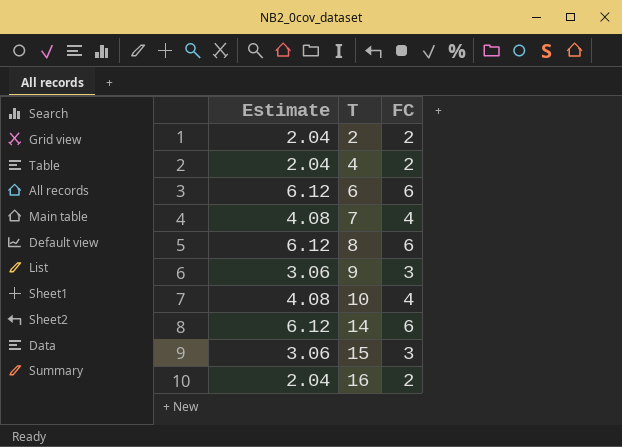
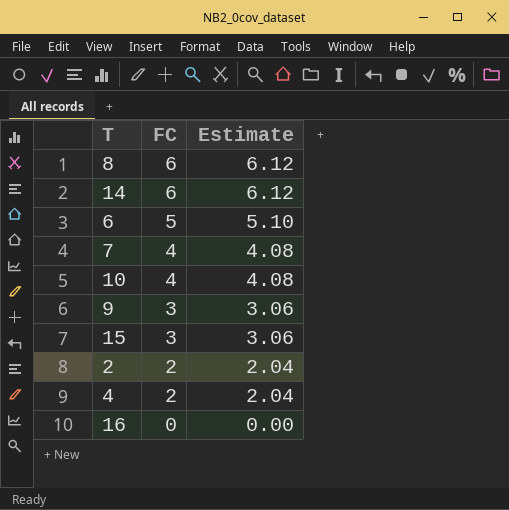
row order: T ascending -> FC descending
column Estimate | position: 1 -> 3
6 | FC: 6 -> 5
6 | Estimate: 6.12 -> 5.10
16 | FC: 2 -> 0
16 | Estimate: 2.04 -> 0.00

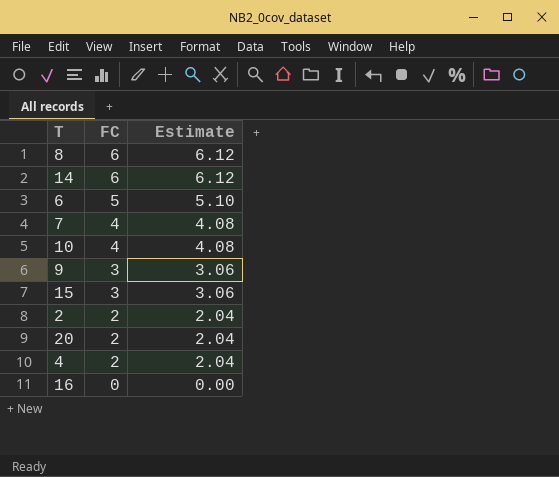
row 20: none -> 2 | 2.04

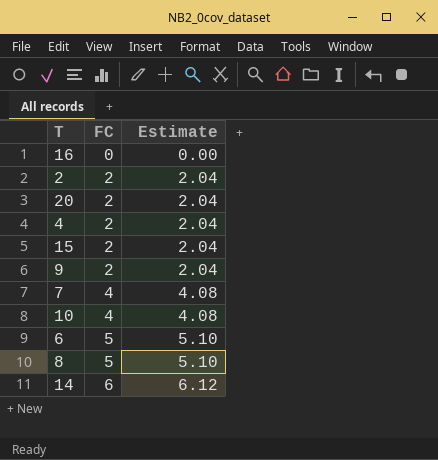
row order: FC descending -> FC ascending
15 | FC: 3 -> 2
15 | Estimate: 3.06 -> 2.04
9 | FC: 3 -> 2
9 | Estimate: 3.06 -> 2.04
8 | FC: 6 -> 5
8 | Estimate: 6.12 -> 5.10

